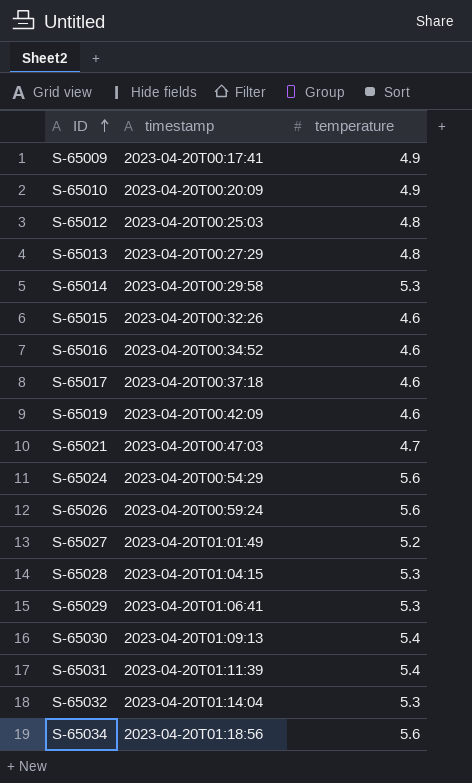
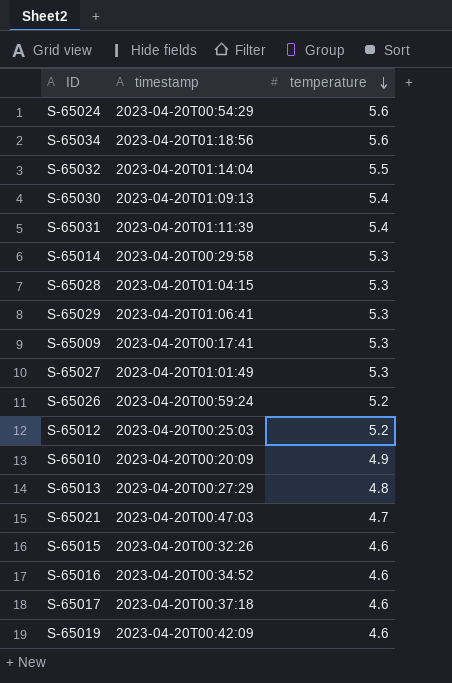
row order: ID ascending -> temperature descending
S-65032 | temperature: 5.3 -> 5.5
S-65009 | temperature: 4.9 -> 5.3
S-65027 | temperature: 5.2 -> 5.3
S-65026 | temperature: 5.6 -> 5.2
S-65012 | temperature: 4.8 -> 5.2

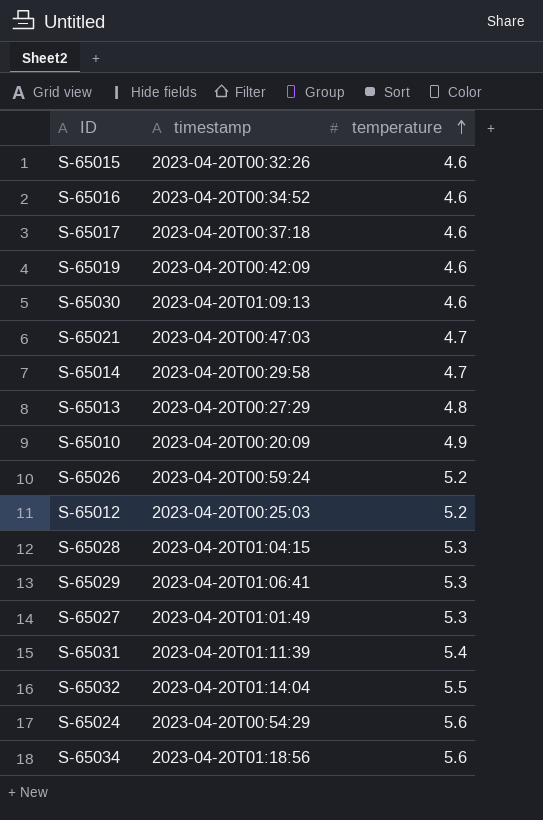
row order: temperature descending -> temperature ascending
row S-65009: 2023-04-20T00:17:41 | 5.3 -> none
S-65030 | temperature: 5.4 -> 4.6
S-65014 | temperature: 5.3 -> 4.7

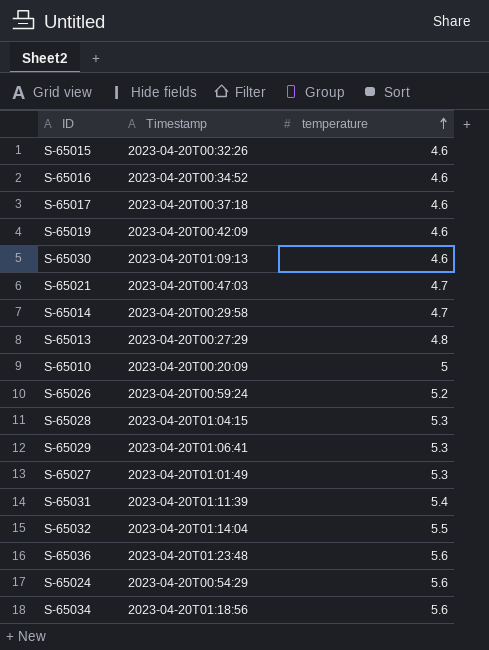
column name: timestamp -> Timestamp
row S-65012: 2023-04-20T00:25:03 | 5.2 -> none
S-65010 | temperature: 4.9 -> 5
row S-65036: none -> 2023-04-20T01:23:48 | 5.6

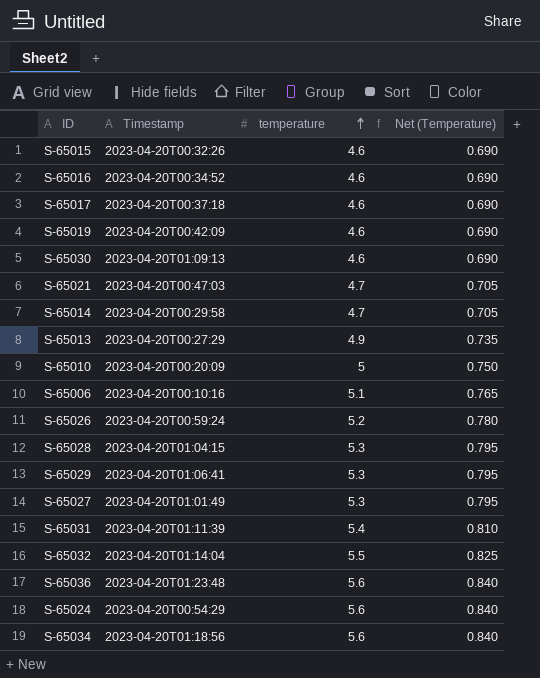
column Net (Temperature) | formula: none -> [temperature] * 0.15
S-65013 | temperature: 4.8 -> 4.9
row S-65006: none -> 2023-04-20T00:10:16 | 5.1 | 0.765

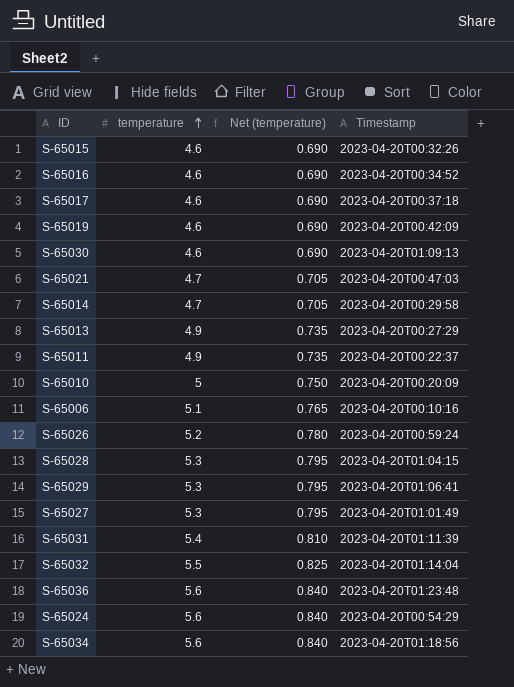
column name: Net (Temperature) -> Net (temperature)
column Timestamp | position: 2 -> 4
row S-65011: none -> 4.9 | 0.735 | 2023-04-20T00:22:37

